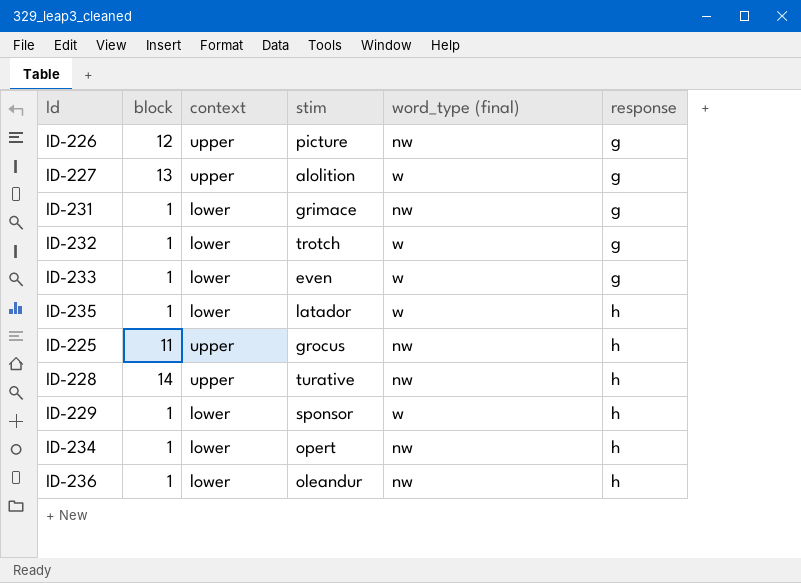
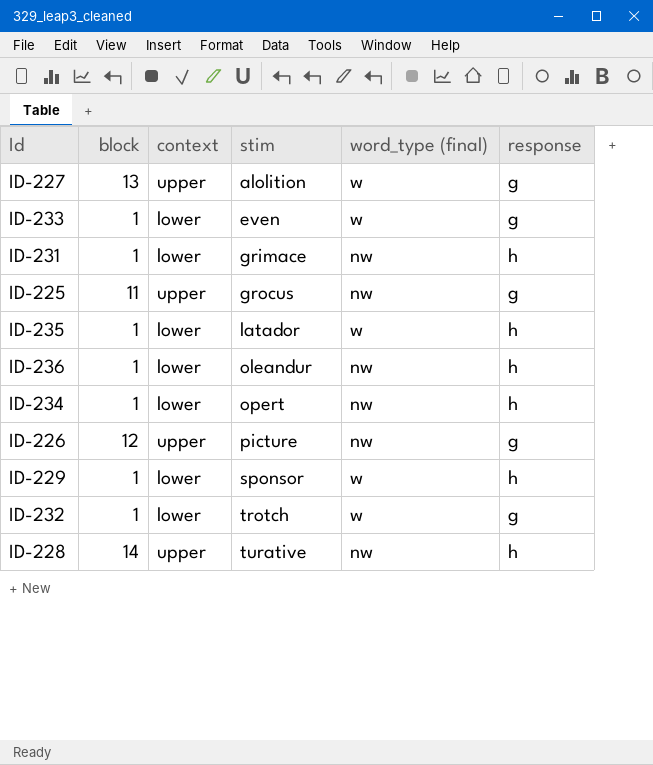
row order: response ascending -> stim ascending
ID-231 | response: g -> h
ID-225 | response: h -> g

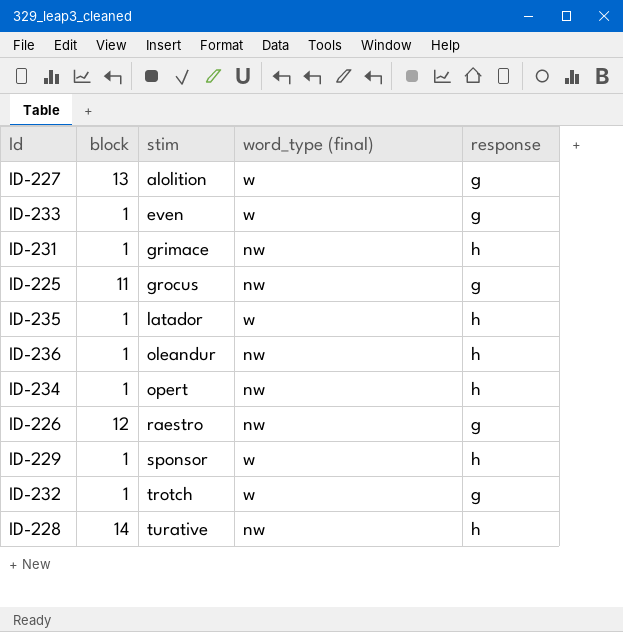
column context | position: 3 -> none
ID-226 | stim: picture -> raestro

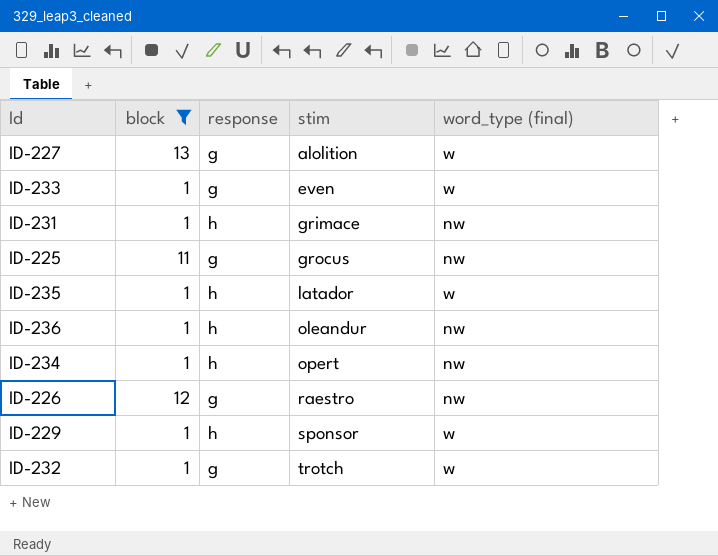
filter: none -> block != 14
column response | position: 5 -> 3

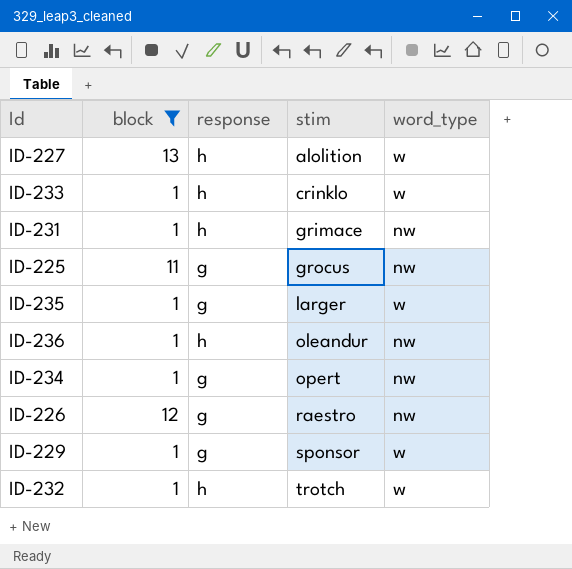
column name: word_type (final) -> word_type
ID-227 | response: g -> h
ID-233 | response: g -> h
ID-233 | stim: even -> crinklo
ID-235 | response: h -> g
ID-235 | stim: latador -> larger
ID-234 | response: h -> g
ID-229 | response: h -> g
ID-232 | response: g -> h

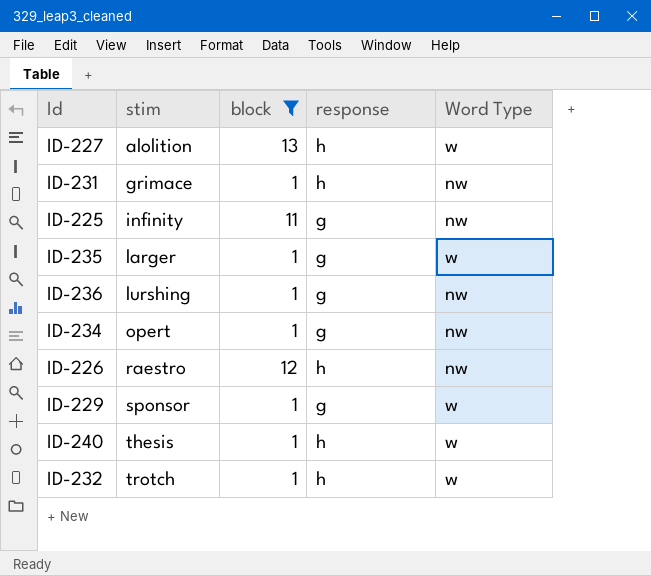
column stim | position: 4 -> 2
column name: word_type -> Word Type
row ID-233: 1 | h | crinklo | w -> none
ID-225 | stim: grocus -> infinity
ID-236 | stim: oleandur -> lurshing
ID-236 | response: h -> g
ID-226 | response: g -> h
row ID-240: none -> thesis | 1 | h | w

